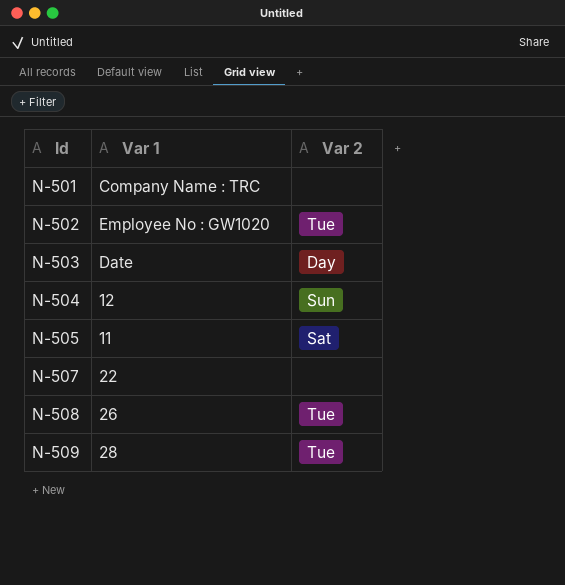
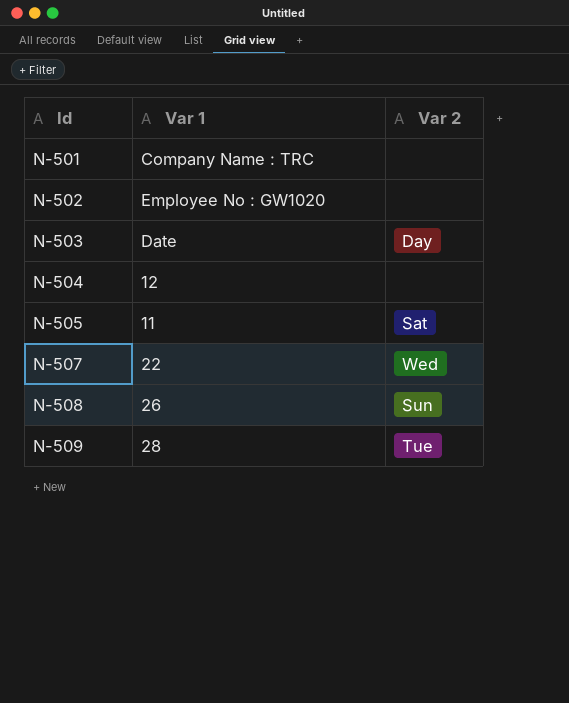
N-502 | Var 2: Tue -> none
N-504 | Var 2: Sun -> none
N-507 | Var 2: none -> Wed
N-508 | Var 2: Tue -> Sun

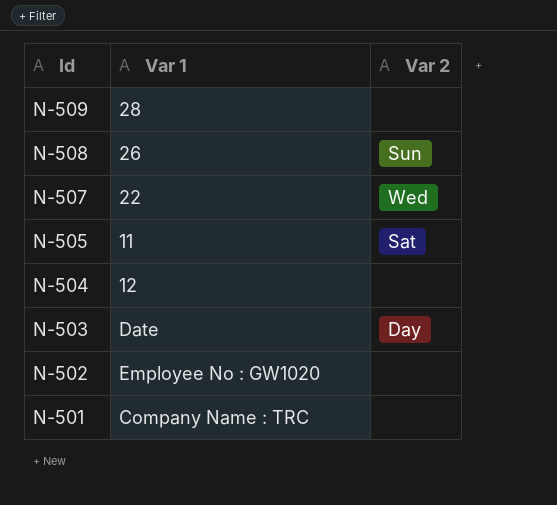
row order: Id ascending -> Id descending
N-509 | Var 2: Tue -> none

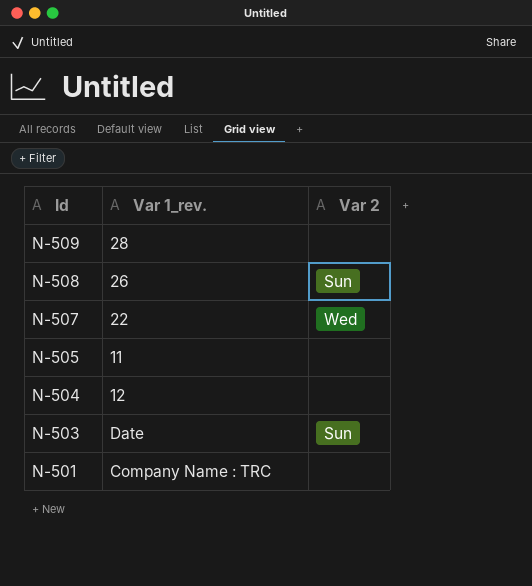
column name: Var 1 -> Var 1_rev.
row N-502: Employee No : GW1020 | none -> none
N-505 | Var 2: Sat -> none
N-503 | Var 2: Day -> Sun

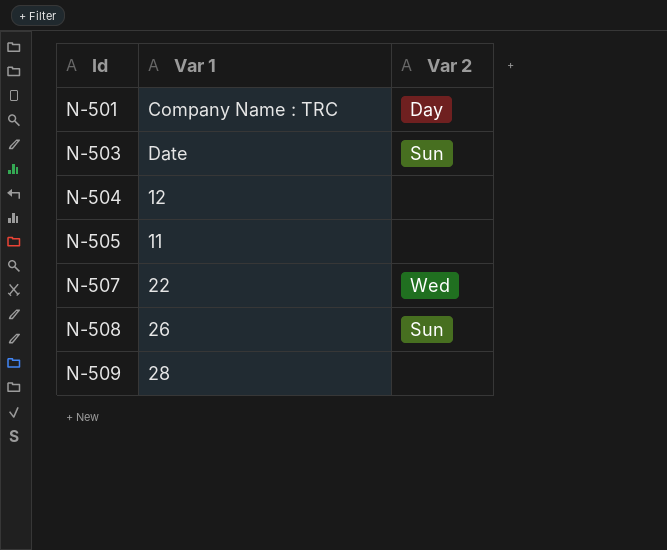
row order: Id descending -> Id ascending
column name: Var 1_rev. -> Var 1
N-501 | Var 2: none -> Day

